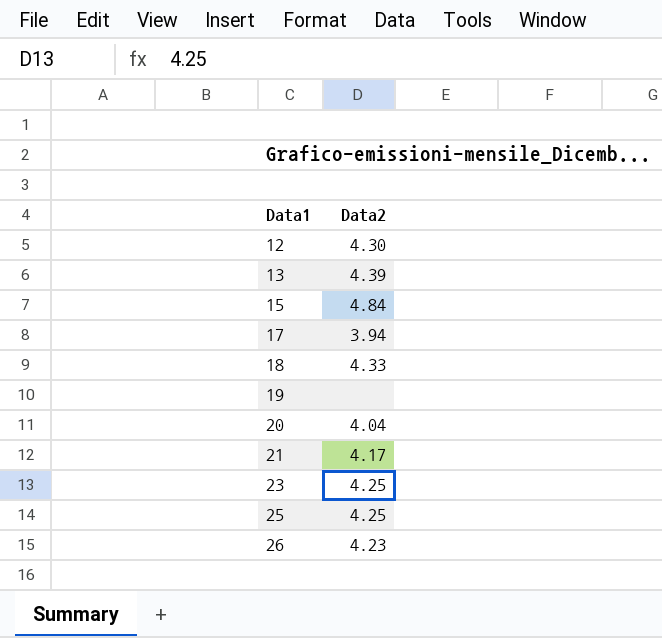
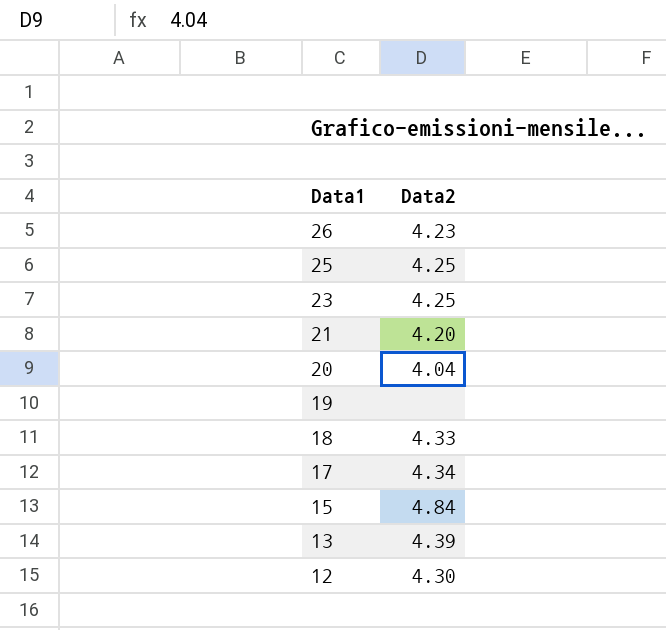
row order: Data1 ascending -> Data1 descending
21 | Data2: 4.17 -> 4.20
17 | Data2: 3.94 -> 4.34

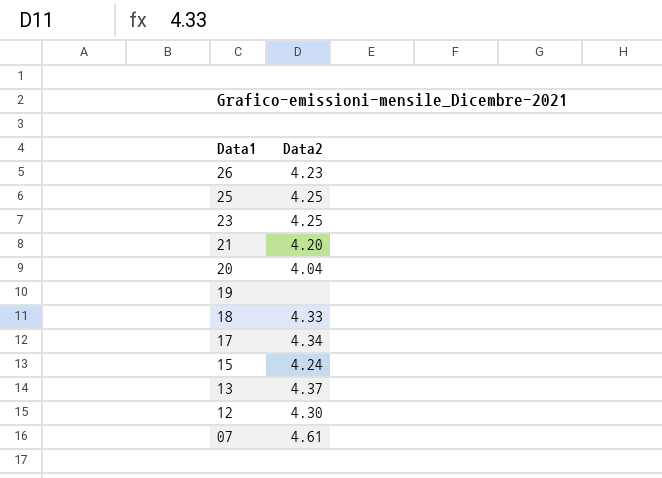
15 | Data2: 4.84 -> 4.24
13 | Data2: 4.39 -> 4.37
row 07: none -> 4.61

